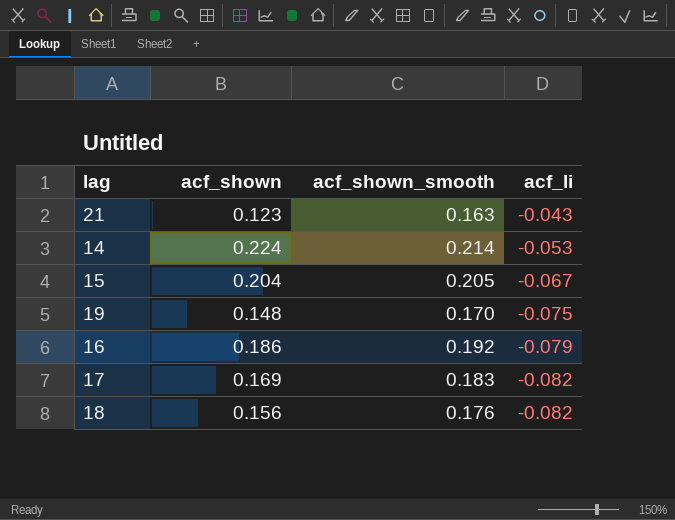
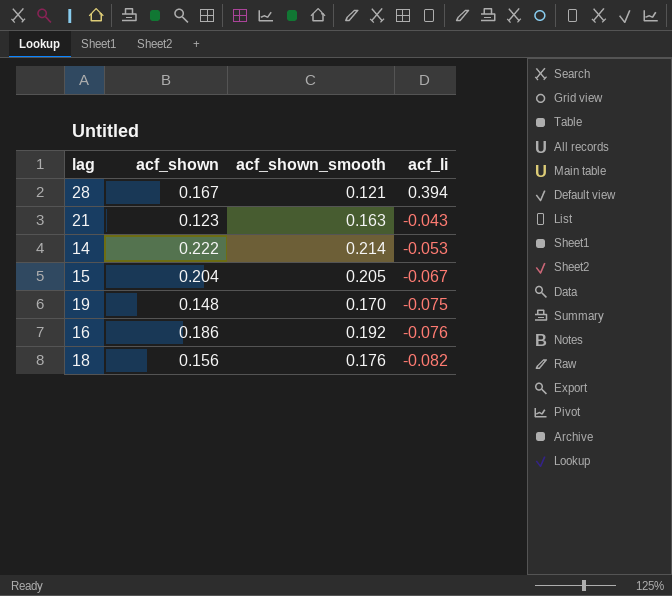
row 17: 0.169 | 0.183 | -0.082 -> none
row 28: none -> 0.167 | 0.121 | 0.394
14 | acf_shown: 0.224 -> 0.222
16 | acf_li: -0.079 -> -0.076

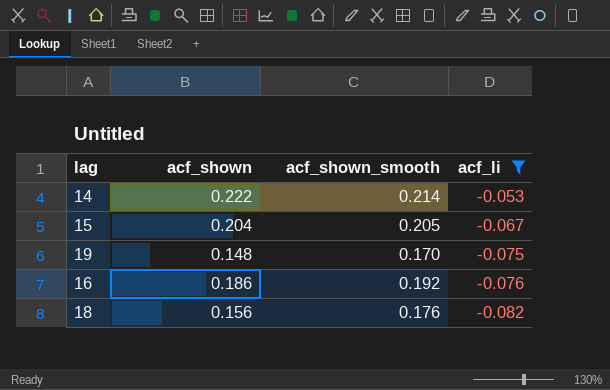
filter: none -> acf_li <= -0.053

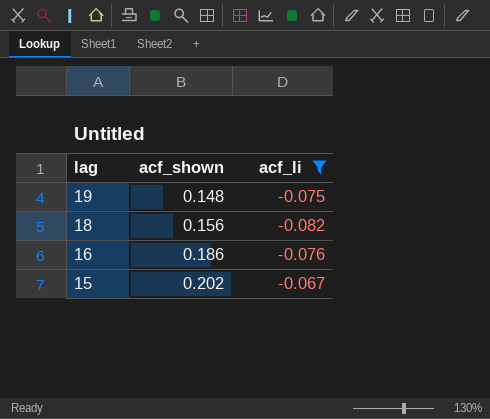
row order: acf_li descending -> lag descending
column acf_shown_smooth | position: 3 -> none
row 14: 0.222 | 0.214 | -0.053 -> none
15 | acf_shown: 0.204 -> 0.202

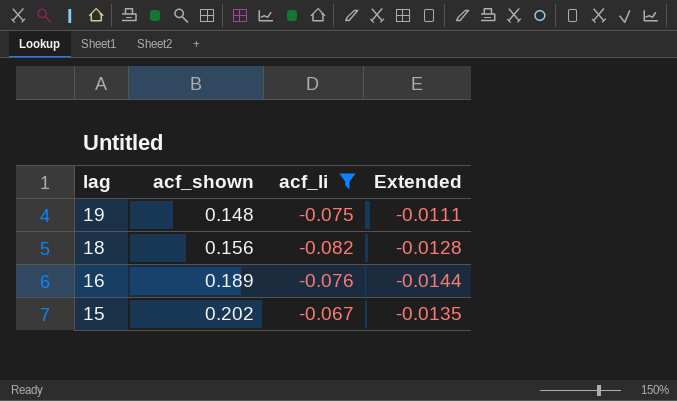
column Extended | formula: none -> [acf_shown] * [acf_li]
16 | acf_shown: 0.186 -> 0.189

